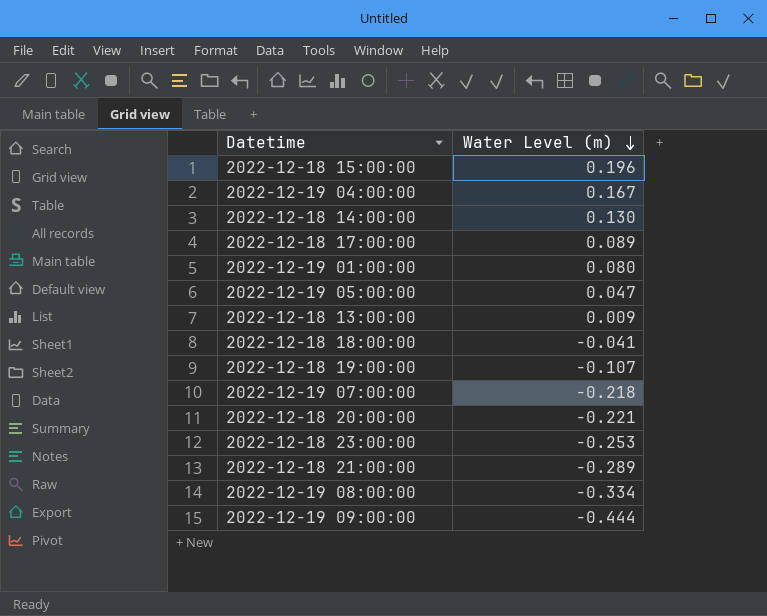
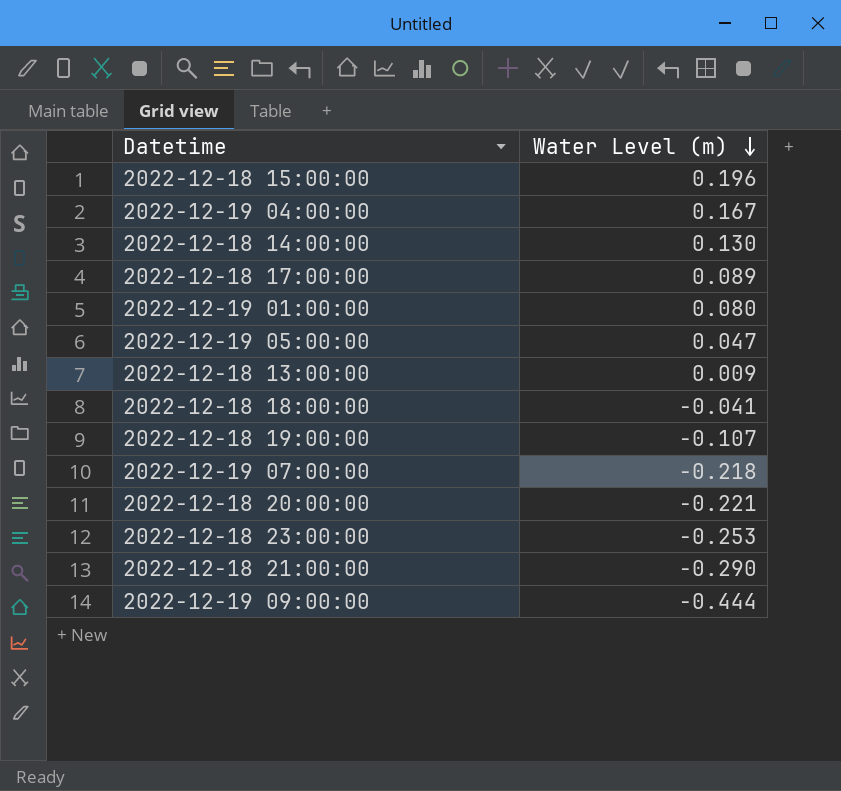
row 2022-12-19 08:00:00: -0.334 -> none
2022-12-18 21:00:00 | Water Level (m): -0.289 -> -0.290

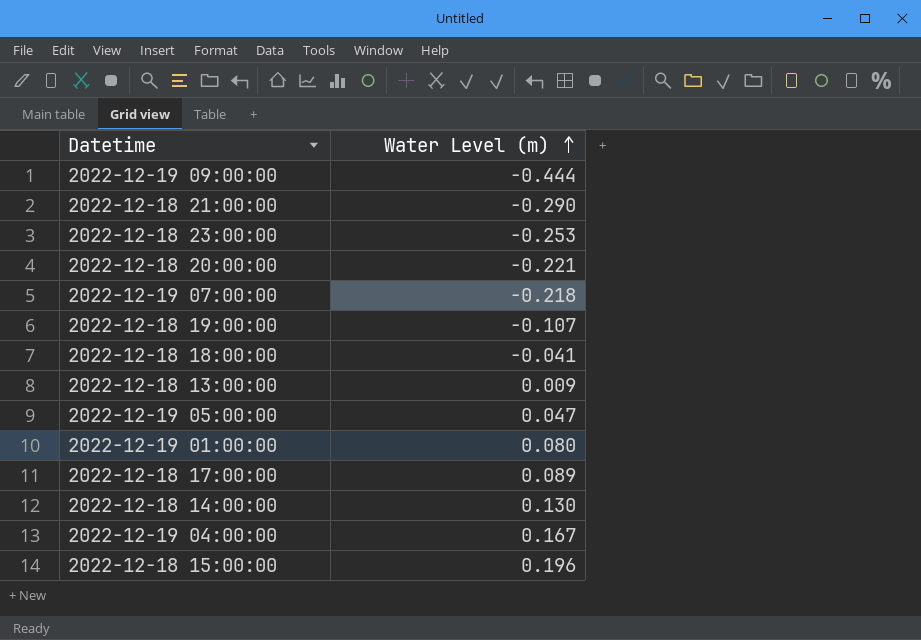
row order: Water Level (m) descending -> Water Level (m) ascending

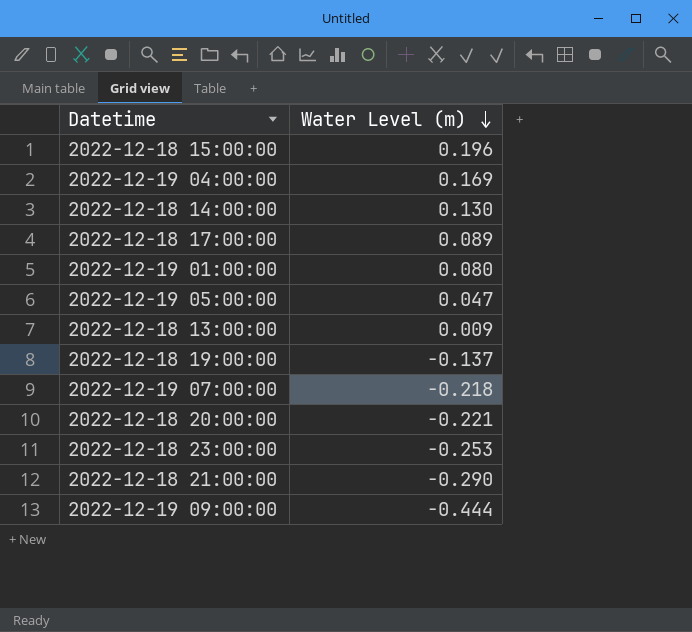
row order: Water Level (m) ascending -> Water Level (m) descending
row 2022-12-18 18:00:00: -0.041 -> none
2022-12-19 04:00:00 | Water Level (m): 0.167 -> 0.169
2022-12-18 19:00:00 | Water Level (m): -0.107 -> -0.137

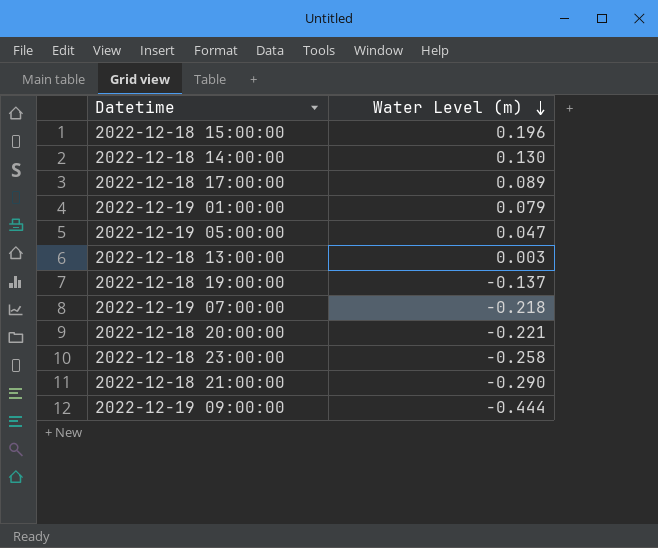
row 2022-12-19 04:00:00: 0.169 -> none
2022-12-19 01:00:00 | Water Level (m): 0.080 -> 0.079
2022-12-18 13:00:00 | Water Level (m): 0.009 -> 0.003
2022-12-18 23:00:00 | Water Level (m): -0.253 -> -0.258

